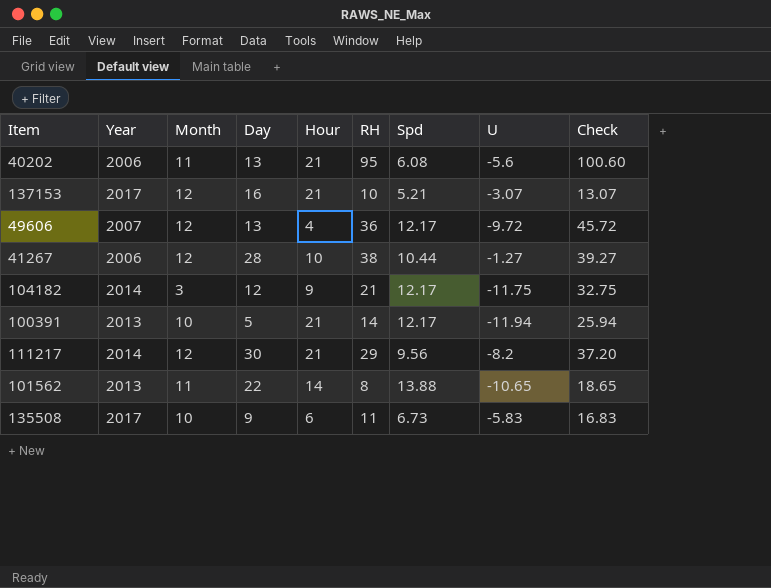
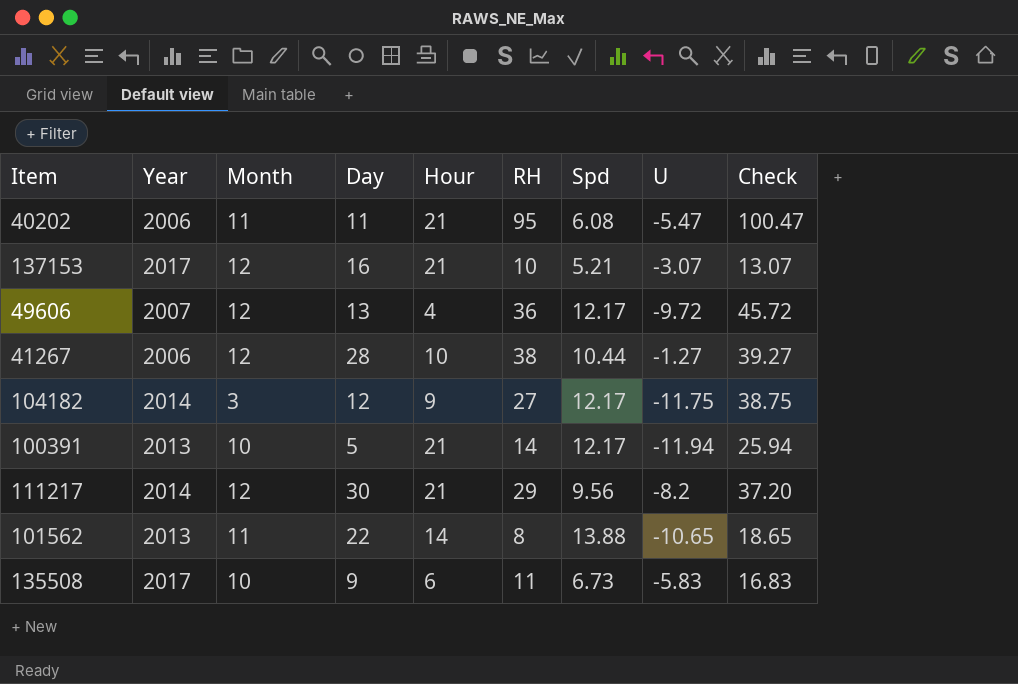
40202 | Day: 13 -> 11
40202 | U: -5.6 -> -5.47
40202 | Check: 100.60 -> 100.47
104182 | RH: 21 -> 27
104182 | Check: 32.75 -> 38.75

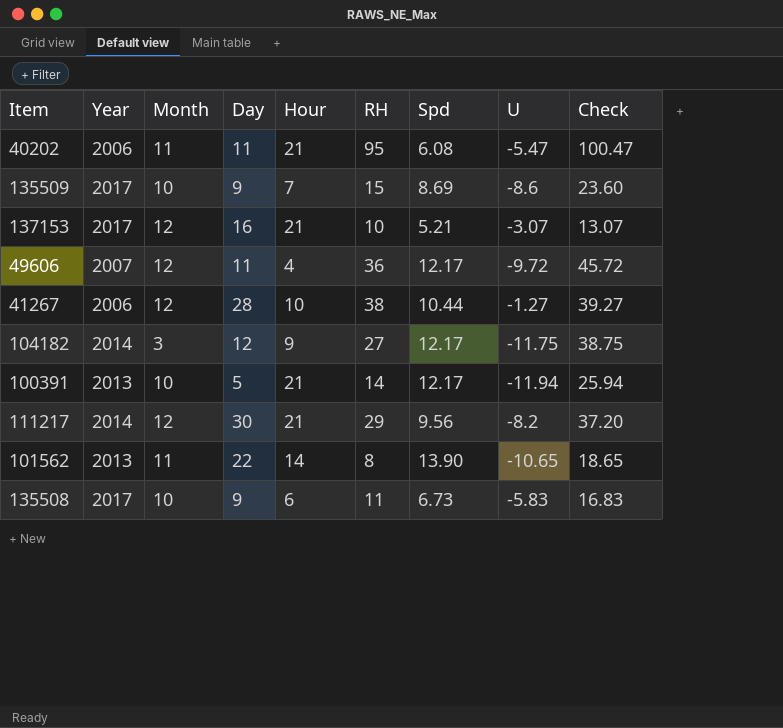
row 135509: none -> 2017 | 10 | 9 | 7 | 15 | 8.69 | -8.6 | 23.60
49606 | Day: 13 -> 11
101562 | Spd: 13.88 -> 13.90

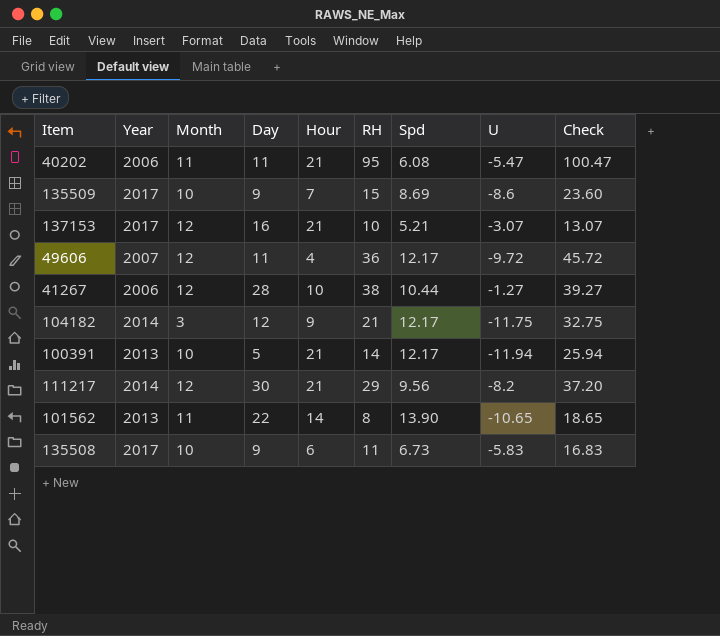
104182 | RH: 27 -> 21
104182 | Check: 38.75 -> 32.75

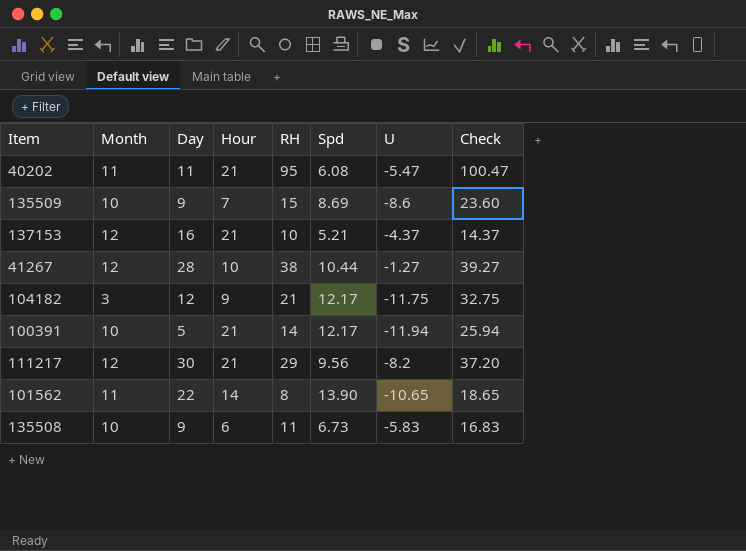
column Year | position: 2 -> none
row 49606: 2007 | 12 | 11 | 4 | 36 | 12.17 | -9.72 | 45.72 -> none
137153 | U: -3.07 -> -4.37
137153 | Check: 13.07 -> 14.37

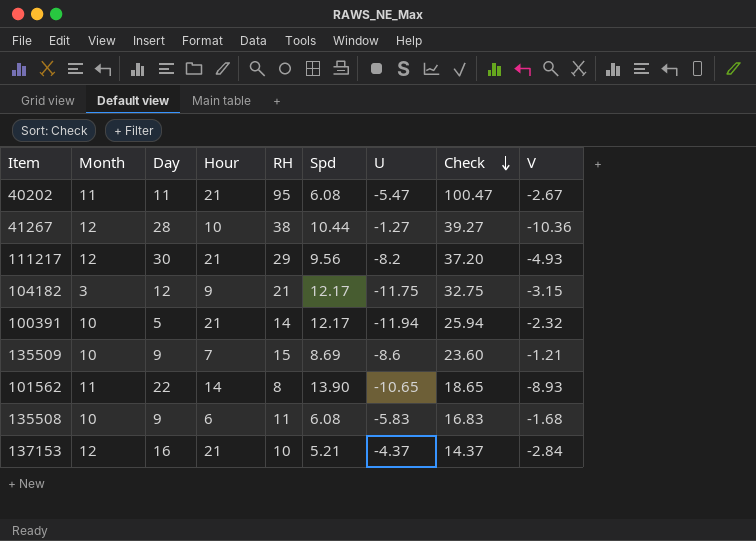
row order: none -> Check descending
column V | position: none -> 9
135508 | Spd: 6.73 -> 6.08

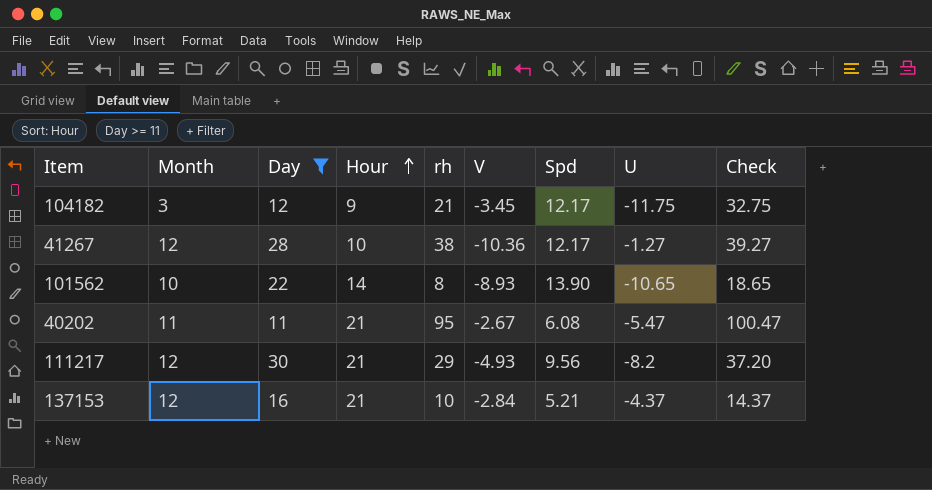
filter: none -> Day >= 11
row order: Check descending -> Hour ascending
column name: RH -> rh
column V | position: 9 -> 6
104182 | V: -3.15 -> -3.45
41267 | Spd: 10.44 -> 12.17
101562 | Month: 11 -> 10

